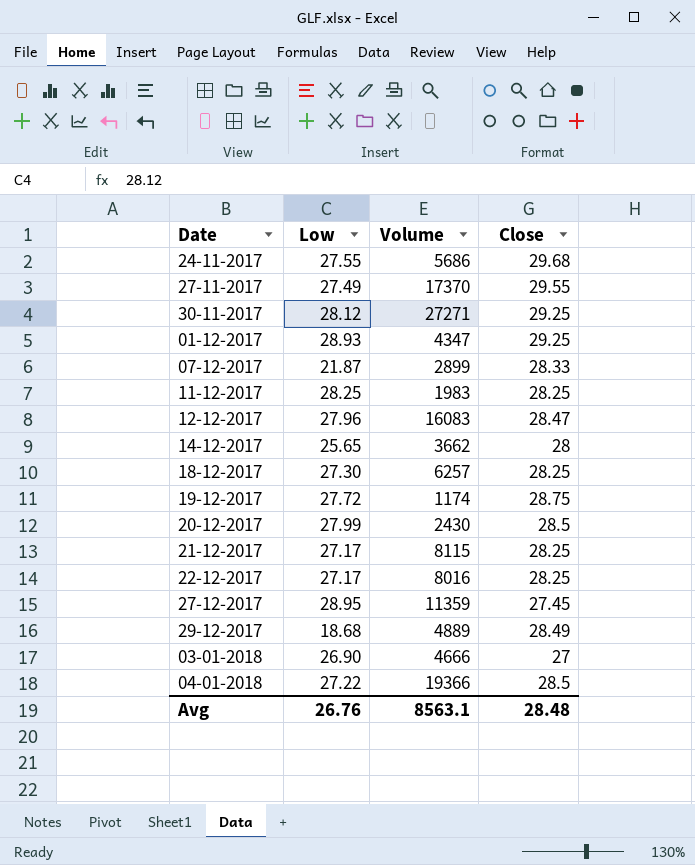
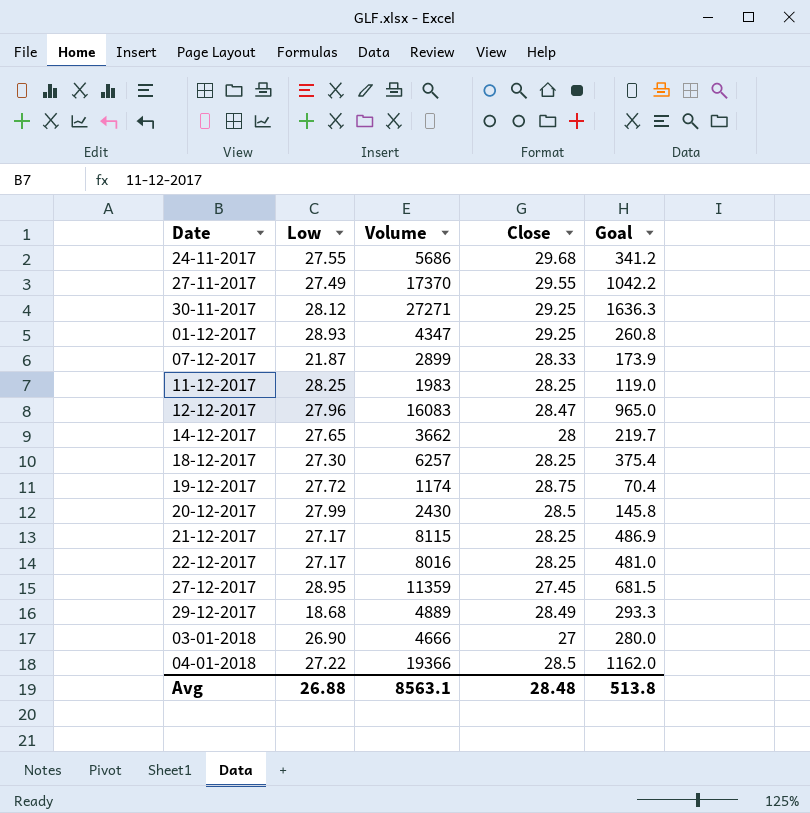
column Goal | formula: none -> [Volume] * 0.06
14-12-2017 | Low: 25.65 -> 27.65
Avg | Low: 26.76 -> 26.88

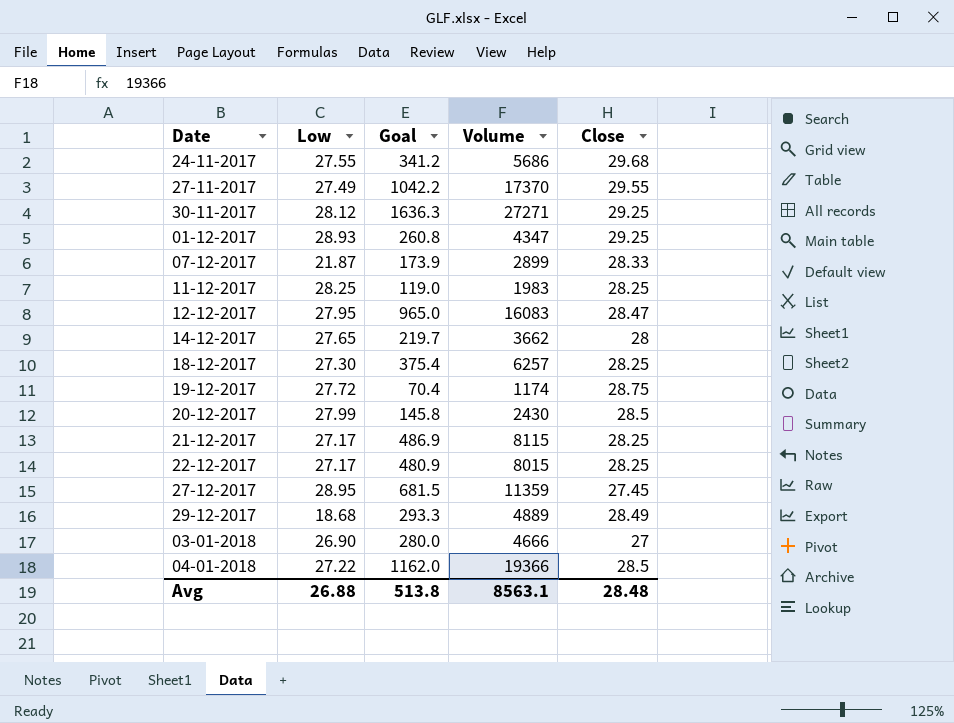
column Goal | position: 5 -> 3
12-12-2017 | Low: 27.96 -> 27.95
22-12-2017 | Goal: 481.0 -> 480.9
22-12-2017 | Volume: 8016 -> 8015

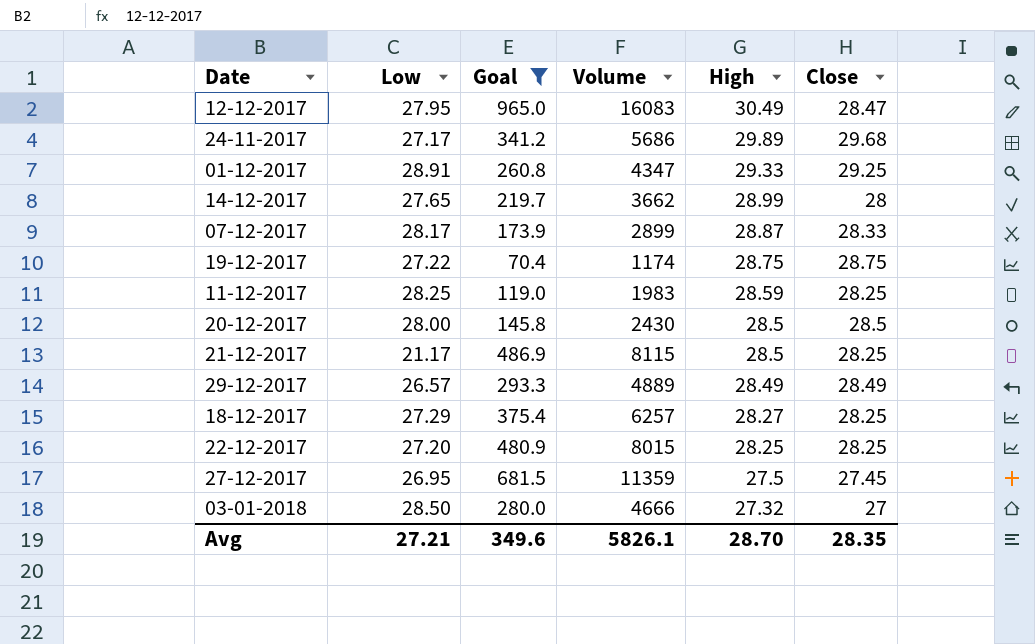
filter: none -> Goal <= 965.0
row order: Date ascending -> High descending
column High | position: none -> 5
24-11-2017 | Low: 27.55 -> 27.17
01-12-2017 | Low: 28.93 -> 28.91
07-12-2017 | Low: 21.87 -> 28.17
19-12-2017 | Low: 27.72 -> 27.22
20-12-2017 | Low: 27.99 -> 28.00
21-12-2017 | Low: 27.17 -> 21.17
29-12-2017 | Low: 18.68 -> 26.57
18-12-2017 | Low: 27.30 -> 27.29
22-12-2017 | Low: 27.17 -> 27.20
27-12-2017 | Low: 28.95 -> 26.95
03-01-2018 | Low: 26.90 -> 28.50
Avg | Low: 26.88 -> 27.21
Avg | Goal: 513.8 -> 349.6
Avg | Volume: 8563.1 -> 5826.1
Avg | Close: 28.48 -> 28.35

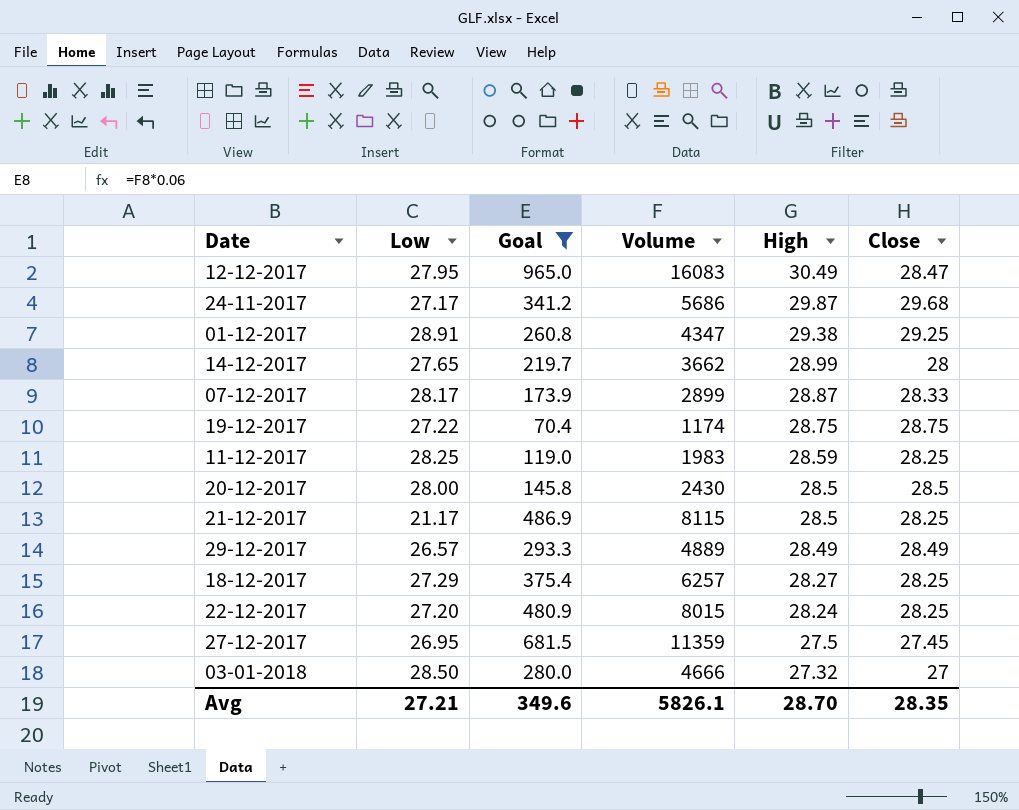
24-11-2017 | High: 29.89 -> 29.87
01-12-2017 | High: 29.33 -> 29.38
22-12-2017 | High: 28.25 -> 28.24

